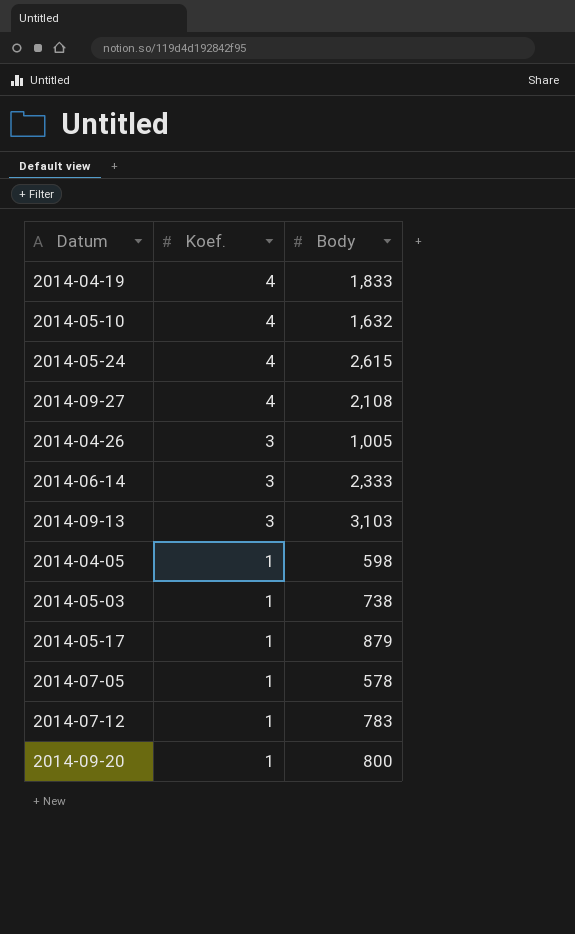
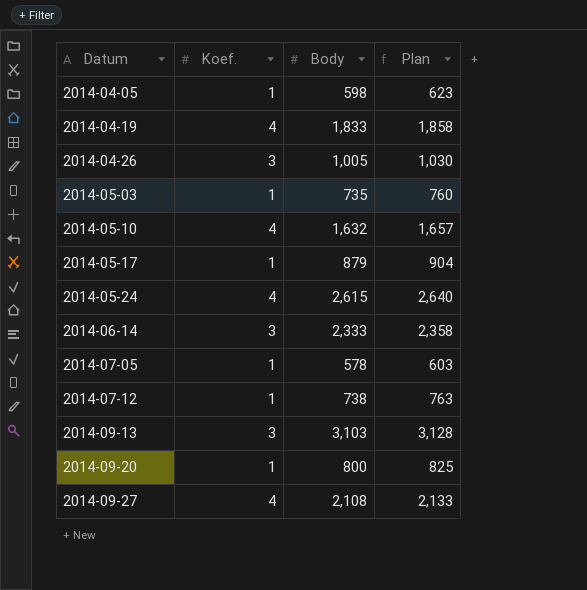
row order: Koef. descending -> Datum ascending
column Plan | formula: none -> [Body] + 25
2014-05-03 | Body: 738 -> 735
2014-07-12 | Body: 783 -> 738

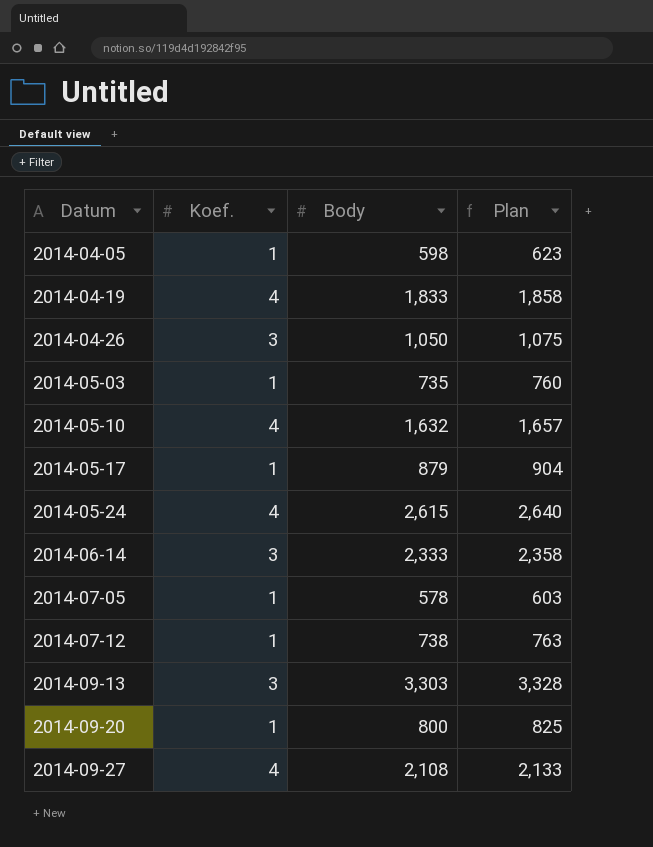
2014-04-26 | Body: 1,005 -> 1,050
2014-04-26 | Plan: 1,030 -> 1,075
2014-09-13 | Body: 3,103 -> 3,303
2014-09-13 | Plan: 3,128 -> 3,328

